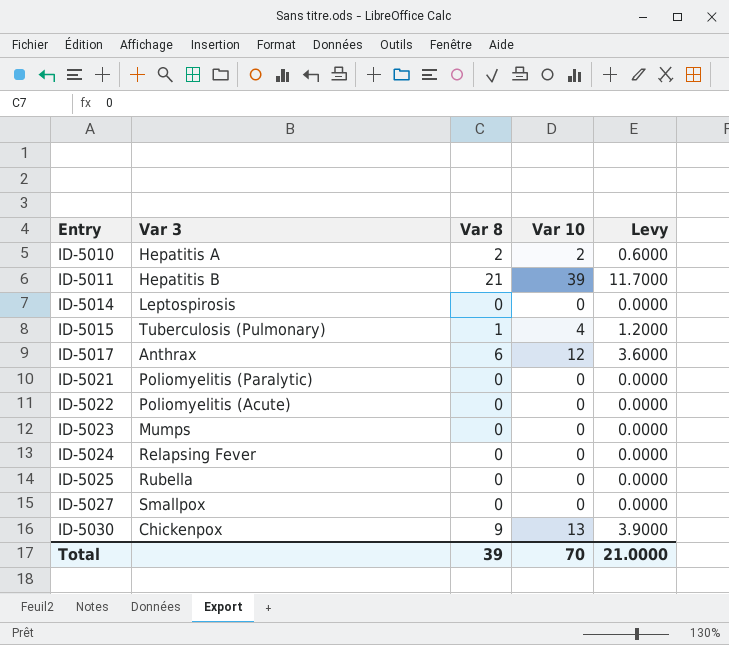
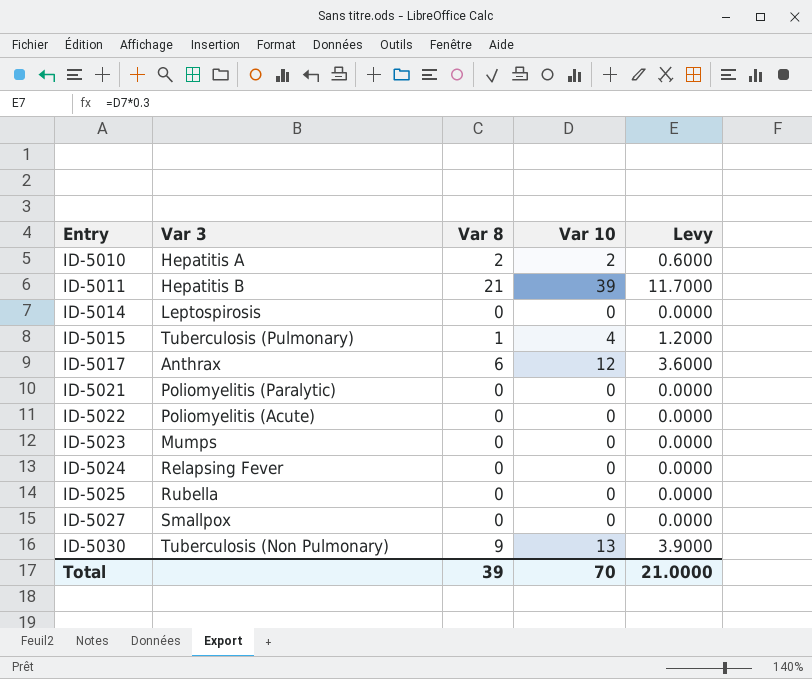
ID-5030 | Var 3: Chickenpox -> Tuberculosis (Non Pulmonary)

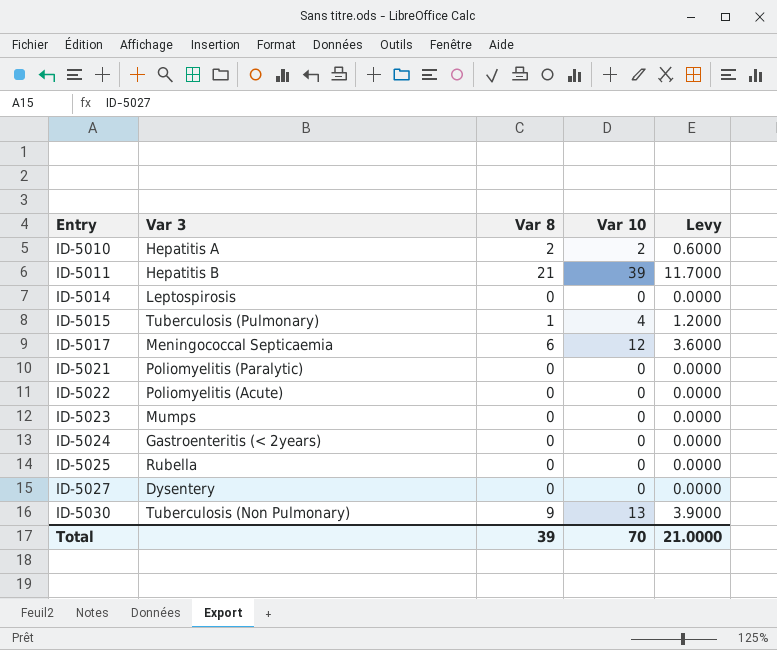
ID-5017 | Var 3: Anthrax -> Meningococcal Septicaemia
ID-5024 | Var 3: Relapsing Fever -> Gastroenteritis (< 2years)
ID-5027 | Var 3: Smallpox -> Dysentery

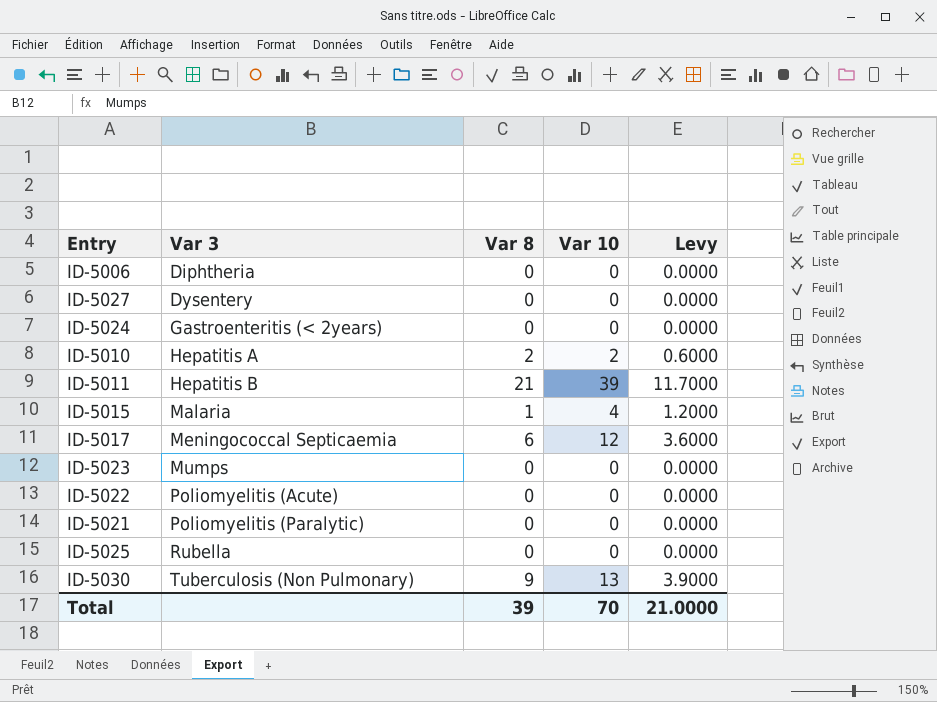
row order: Entry ascending -> Var 3 ascending
row ID-5014: Leptospirosis | 0 | 0 | 0.0000 -> none
row ID-5006: none -> Diphtheria | 0 | 0 | 0.0000
ID-5015 | Var 3: Tuberculosis (Pulmonary) -> Malaria

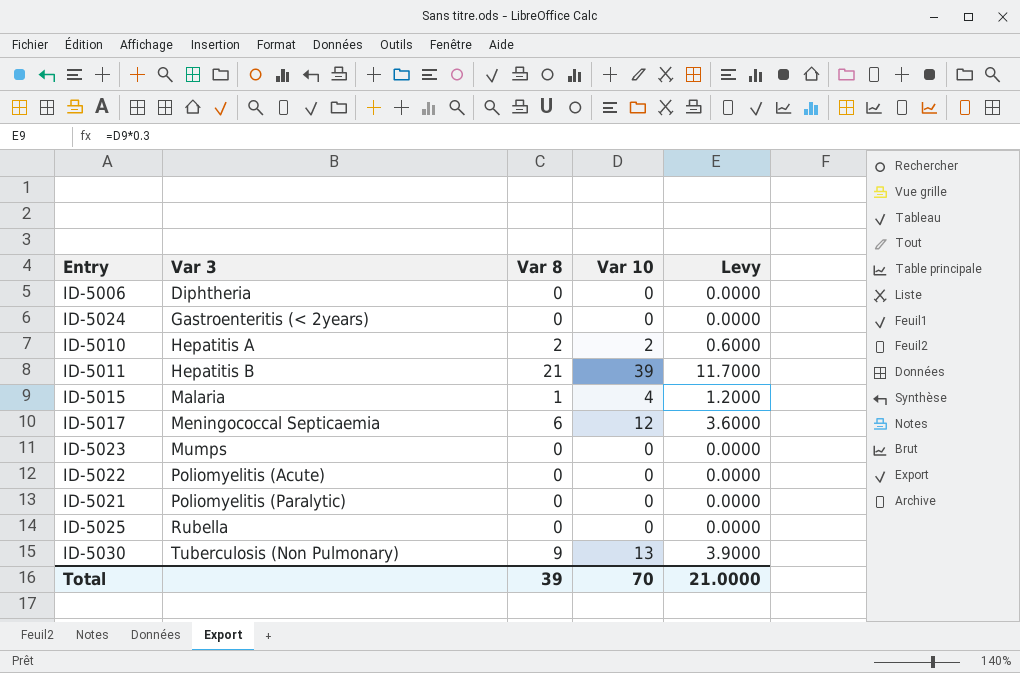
row ID-5027: Dysentery | 0 | 0 | 0.0000 -> none

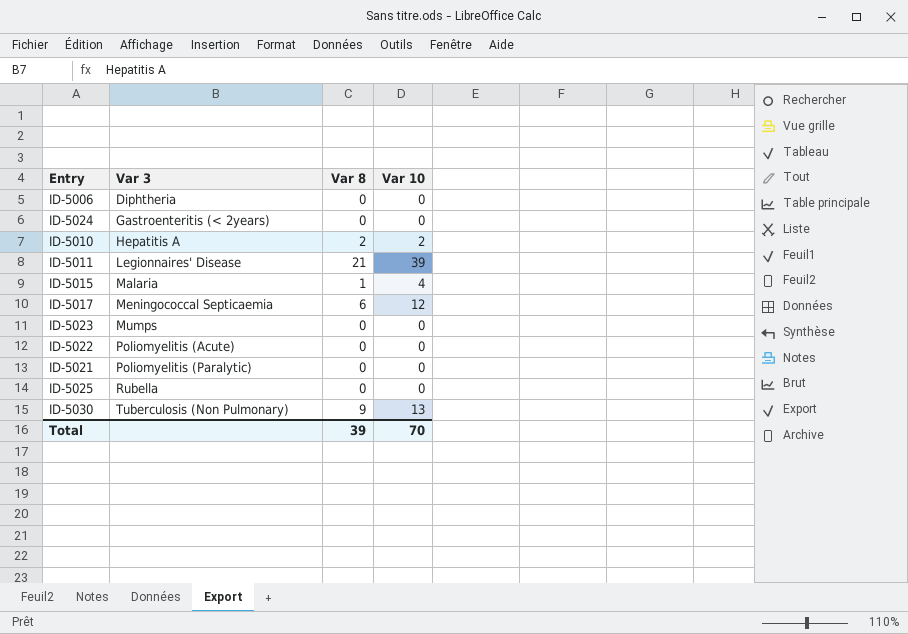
column Levy | formula: [Var 10] * 0.3 -> none
ID-5011 | Var 3: Hepatitis B -> Legionnaires' Disease

